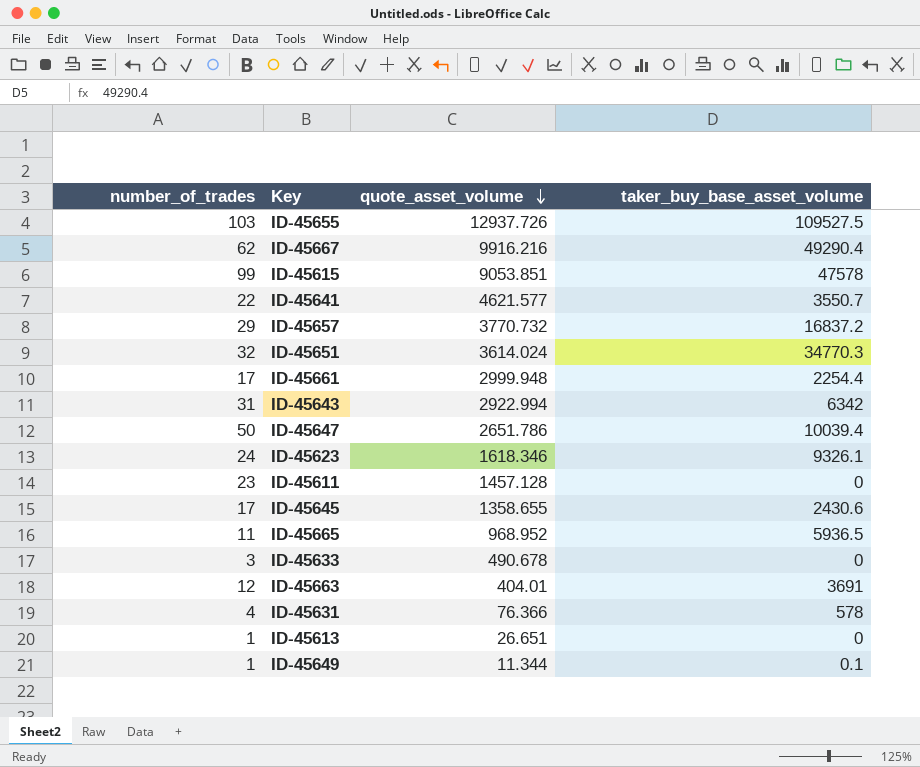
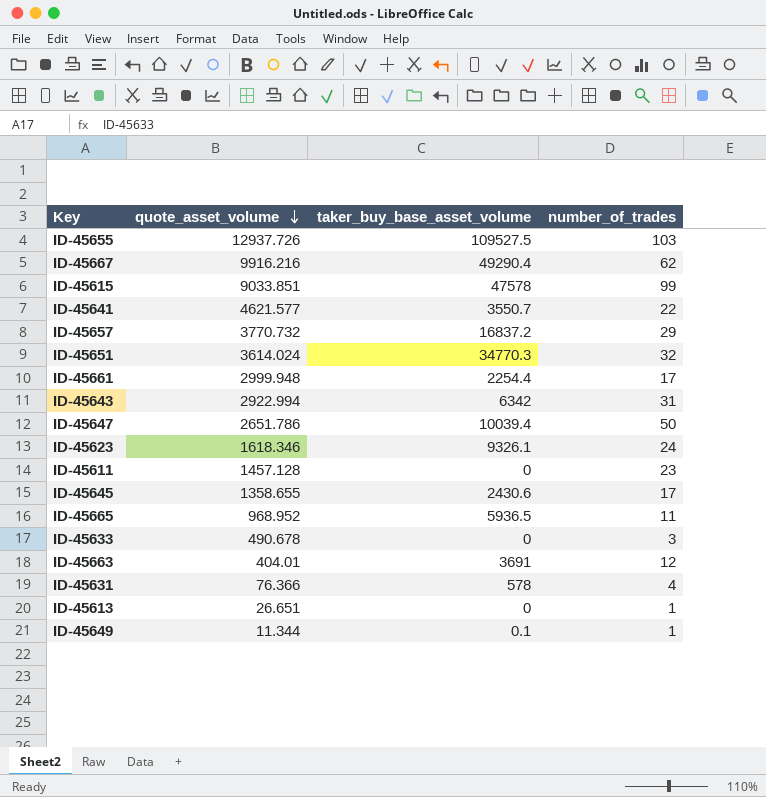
column number_of_trades | position: 1 -> 4
ID-45615 | quote_asset_volume: 9053.851 -> 9033.851

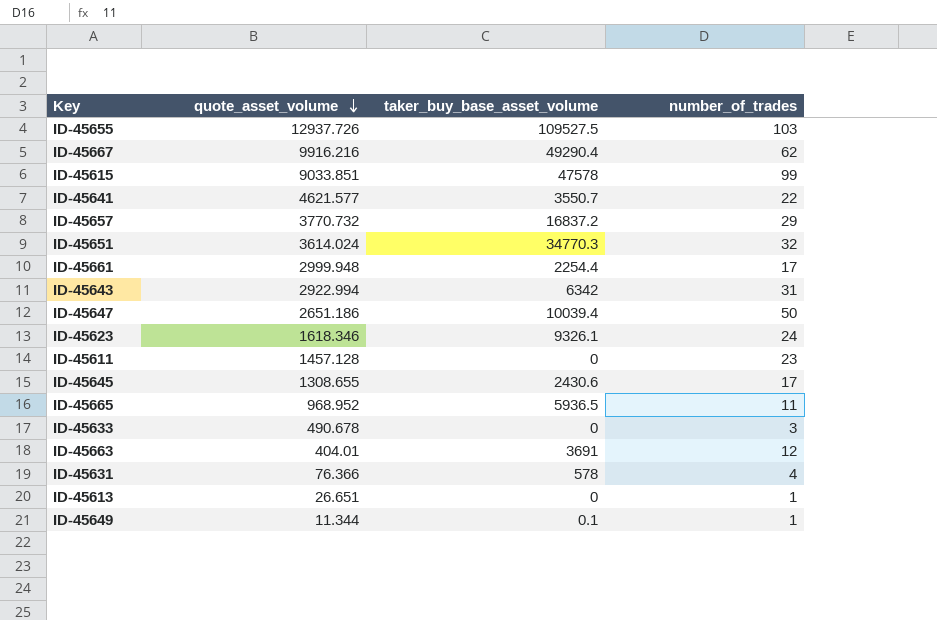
ID-45647 | quote_asset_volume: 2651.786 -> 2651.186
ID-45645 | quote_asset_volume: 1358.655 -> 1308.655

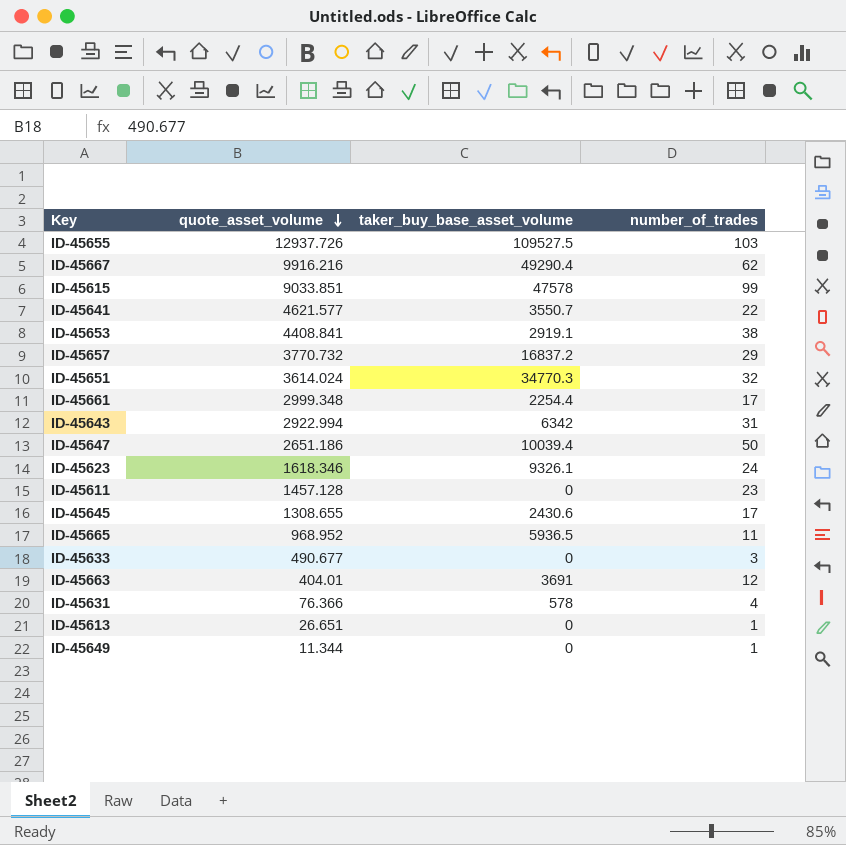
row ID-45653: none -> 4408.841 | 2919.1 | 38
ID-45661 | quote_asset_volume: 2999.948 -> 2999.348
ID-45633 | quote_asset_volume: 490.678 -> 490.677
ID-45649 | taker_buy_base_asset_volume: 0.1 -> 0

